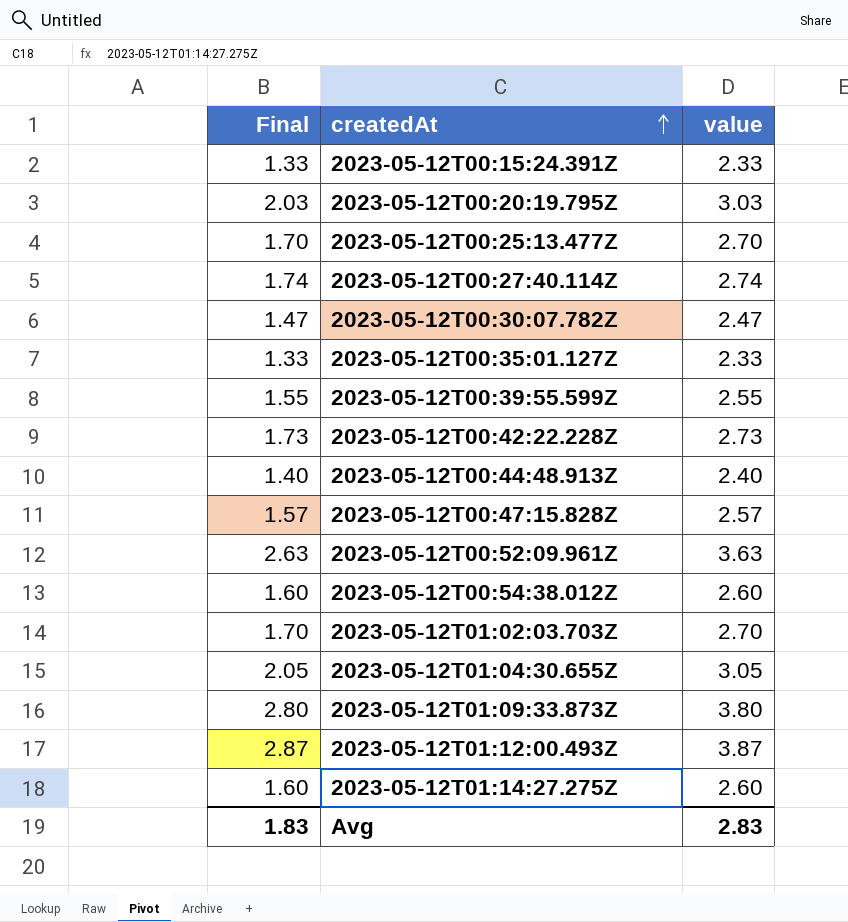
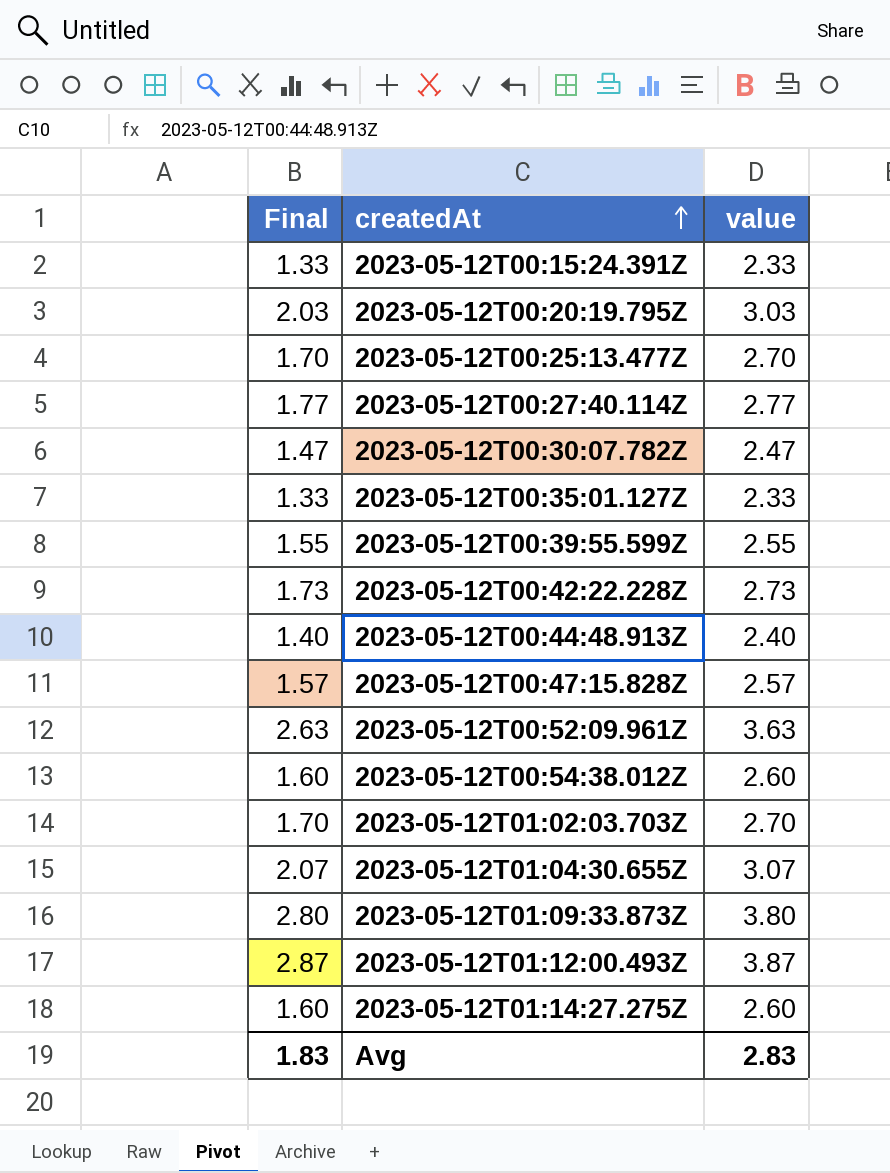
2023-05-12T00:27:40.114Z | Final: 1.74 -> 1.77
2023-05-12T00:27:40.114Z | value: 2.74 -> 2.77
2023-05-12T01:04:30.655Z | Final: 2.05 -> 2.07
2023-05-12T01:04:30.655Z | value: 3.05 -> 3.07

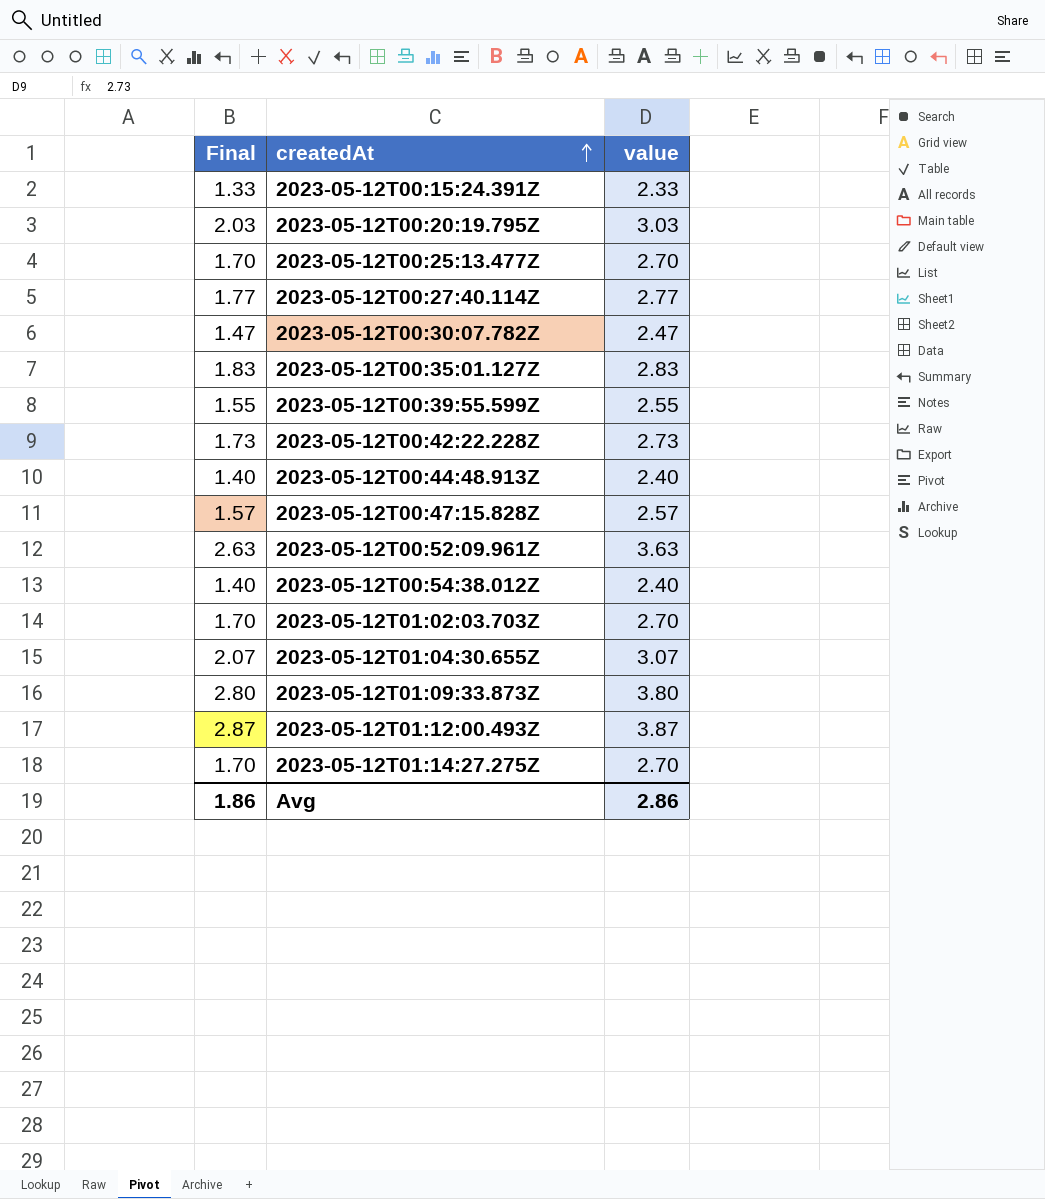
2023-05-12T00:35:01.127Z | Final: 1.33 -> 1.83
2023-05-12T00:35:01.127Z | value: 2.33 -> 2.83
2023-05-12T00:54:38.012Z | Final: 1.60 -> 1.40
2023-05-12T00:54:38.012Z | value: 2.60 -> 2.40
2023-05-12T01:14:27.275Z | Final: 1.60 -> 1.70
2023-05-12T01:14:27.275Z | value: 2.60 -> 2.70
Avg | Final: 1.83 -> 1.86
Avg | value: 2.83 -> 2.86

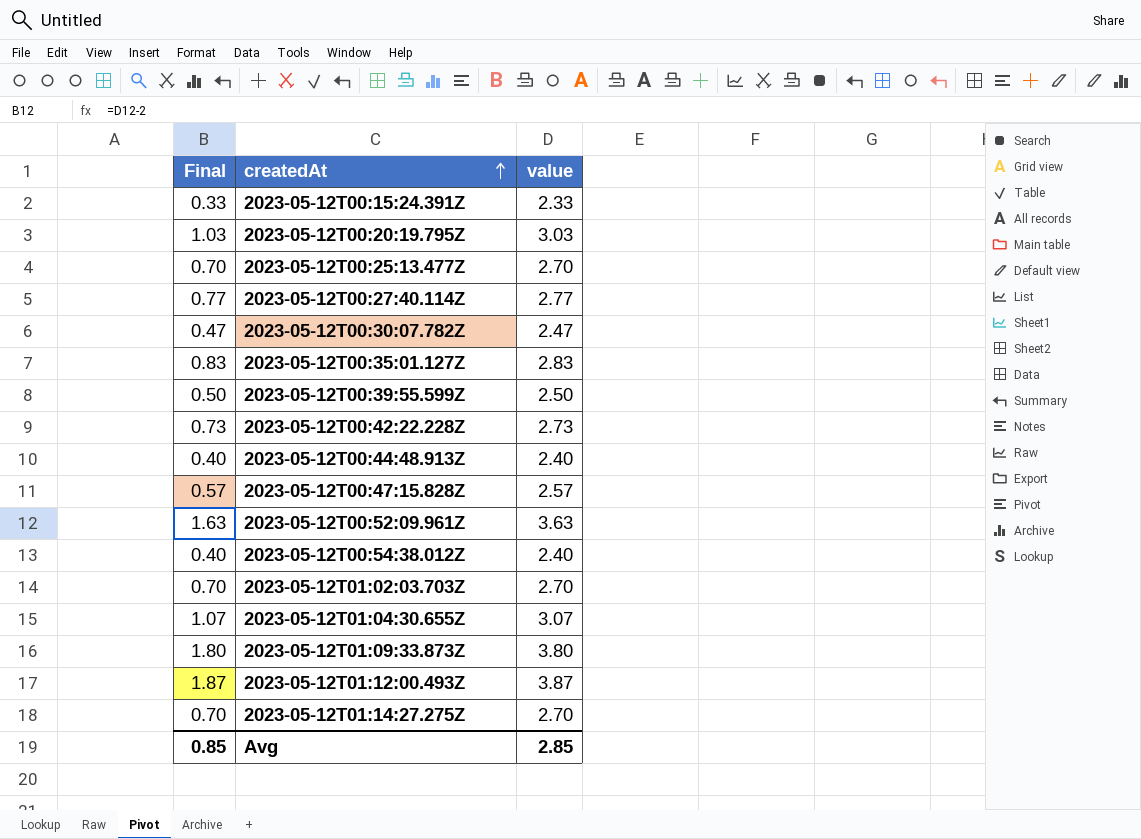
column Final | formula: [value] - 1 -> [value] - 2
2023-05-12T00:39:55.599Z | value: 2.55 -> 2.50
Avg | Final: 1.86 -> 0.85
Avg | value: 2.86 -> 2.85

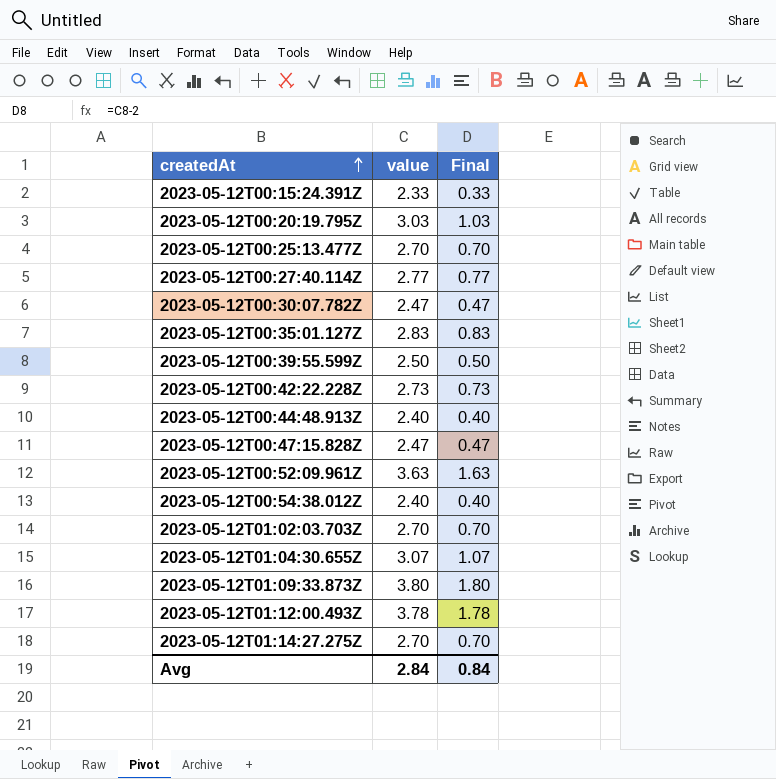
column Final | position: 1 -> 3
2023-05-12T00:47:15.828Z | value: 2.57 -> 2.47
2023-05-12T00:47:15.828Z | Final: 0.57 -> 0.47
2023-05-12T01:12:00.493Z | value: 3.87 -> 3.78
2023-05-12T01:12:00.493Z | Final: 1.87 -> 1.78
Avg | value: 2.85 -> 2.84
Avg | Final: 0.85 -> 0.84

